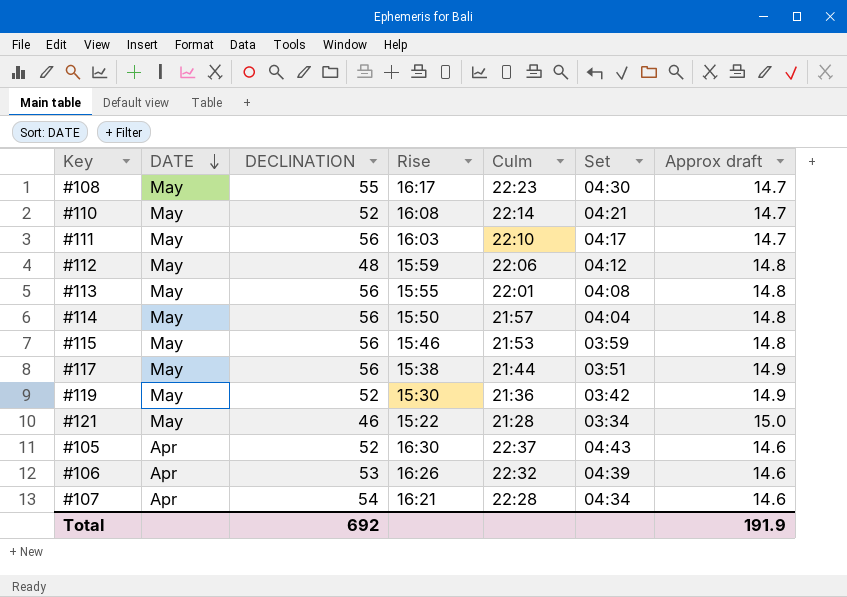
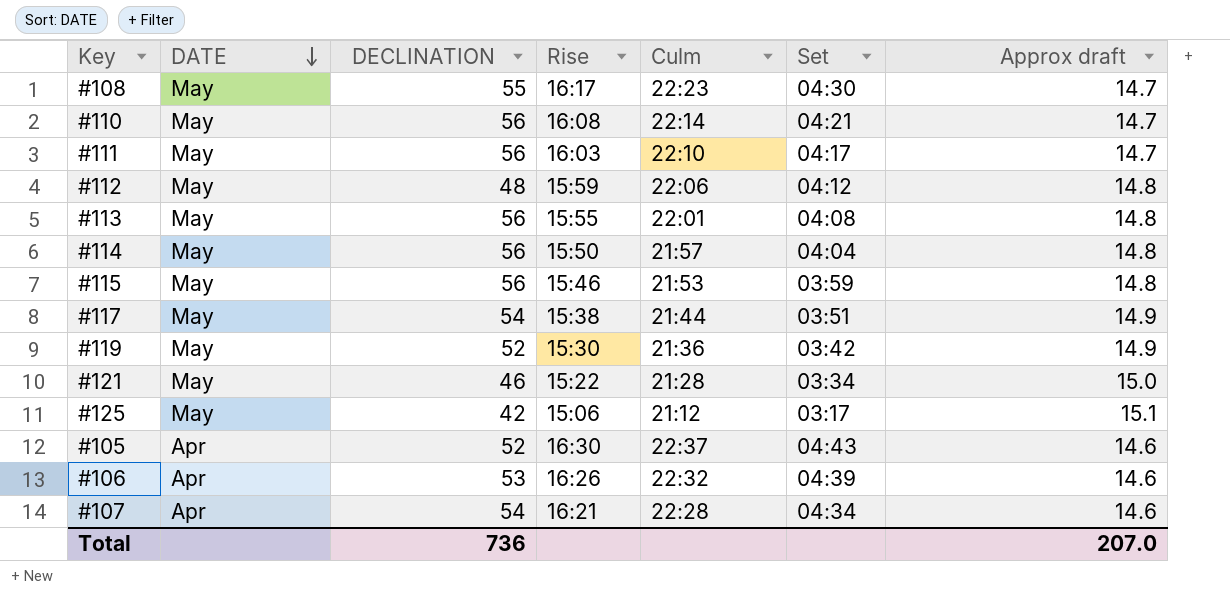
#110 | DECLINATION: 52 -> 56
#117 | DECLINATION: 56 -> 54
row #125: none -> May | 42 | 15:06 | 21:12 | 03:17 | 15.1
Total | DECLINATION: 692 -> 736
Total | Approx draft: 191.9 -> 207.0

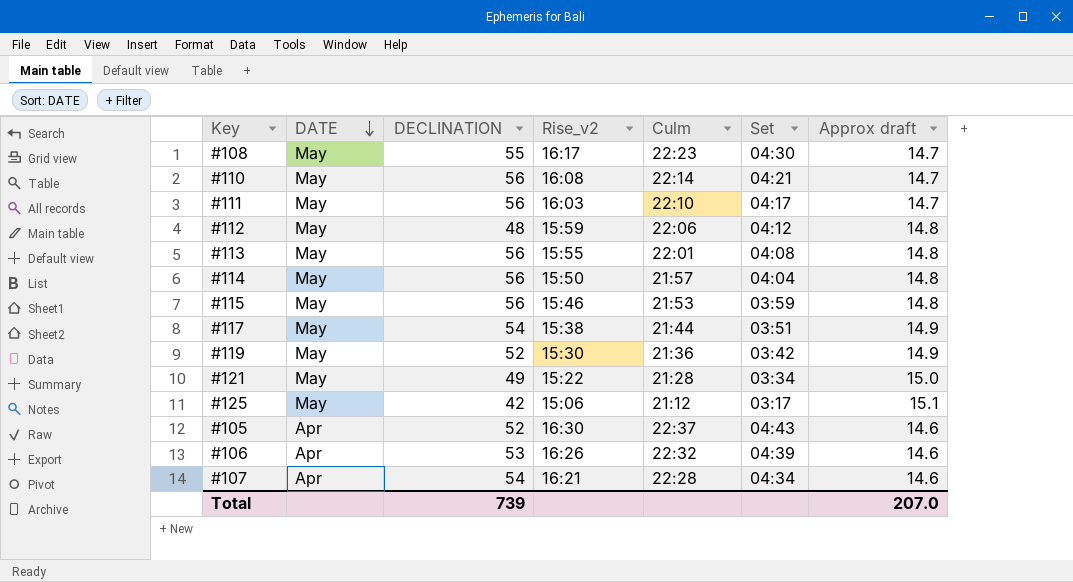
column name: Rise -> Rise_v2
#121 | DECLINATION: 46 -> 49
Total | DECLINATION: 736 -> 739

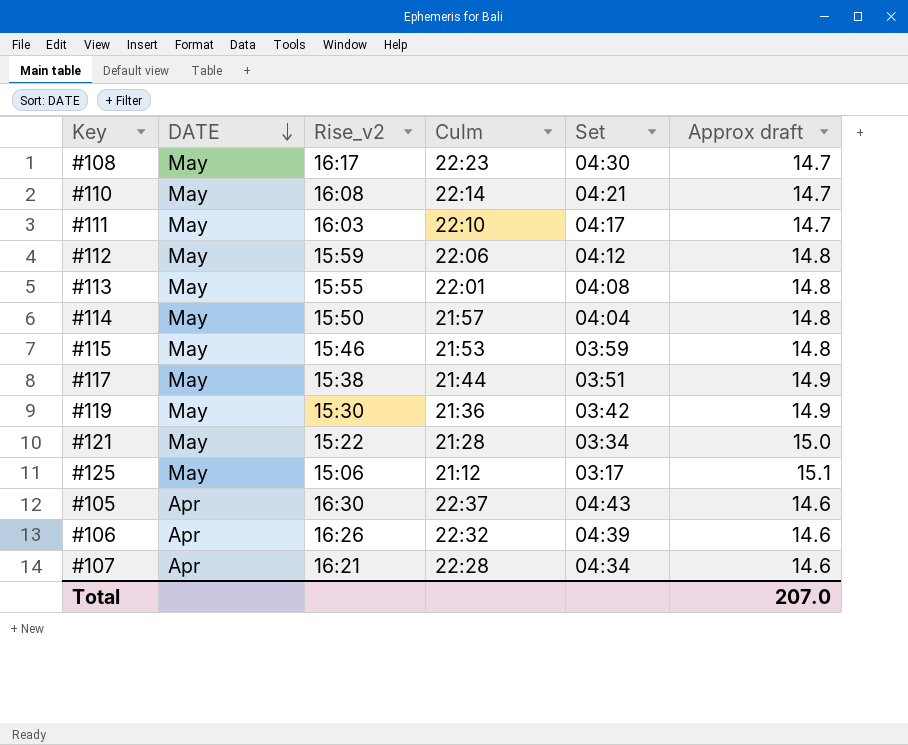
column DECLINATION | position: 3 -> none

